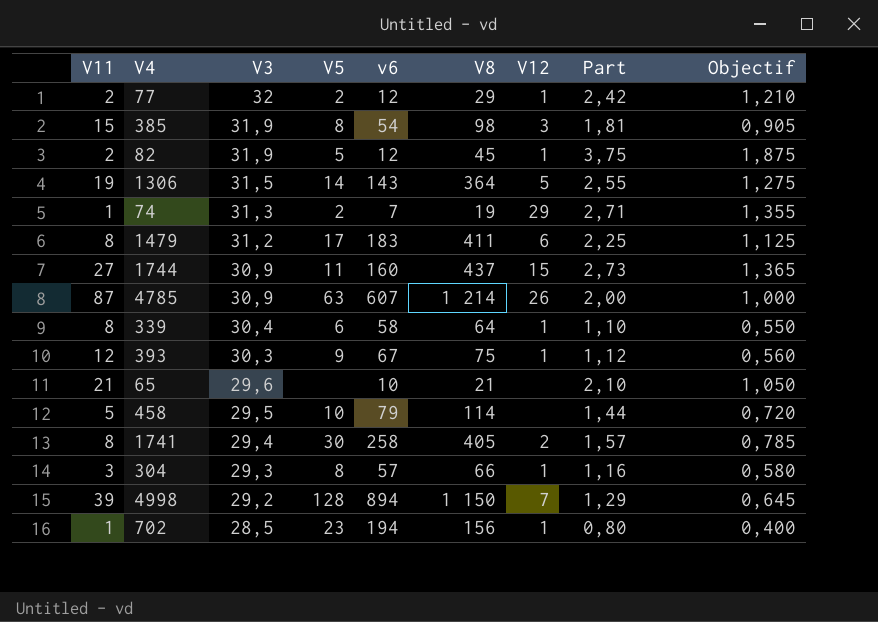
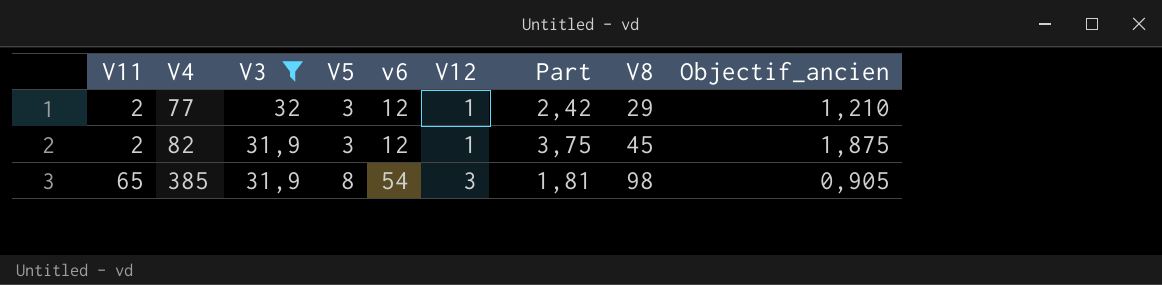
filter: none -> V3 >= 31,9
row order: V3 descending -> V11 ascending
column V8 | position: 6 -> 8
column name: Objectif -> Objectif_ancien
77 | V5: 2 -> 3
82 | V5: 5 -> 3
385 | V11: 15 -> 65

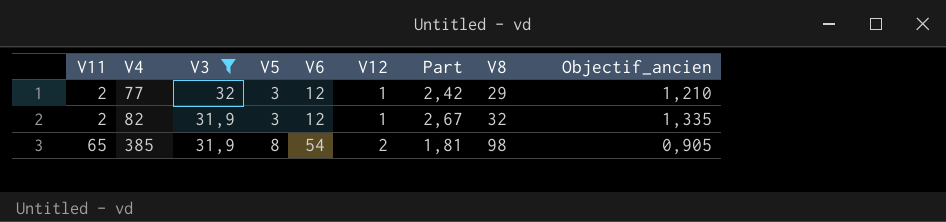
column name: v6 -> V6
82 | Part: 3,75 -> 2,67
82 | V8: 45 -> 32
82 | Objectif_ancien: 1,875 -> 1,335
385 | V12: 3 -> 2

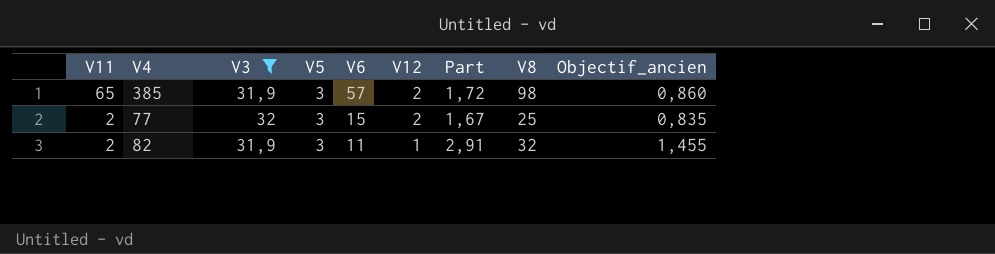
row order: V11 ascending -> V11 descending
385 | V5: 8 -> 3
385 | V6: 54 -> 57
385 | Part: 1,81 -> 1,72
385 | Objectif_ancien: 0,905 -> 0,860
77 | V6: 12 -> 15
77 | V12: 1 -> 2
77 | Part: 2,42 -> 1,67
77 | V8: 29 -> 25
77 | Objectif_ancien: 1,210 -> 0,835
82 | V6: 12 -> 11
82 | Part: 2,67 -> 2,91
82 | Objectif_ancien: 1,335 -> 1,455

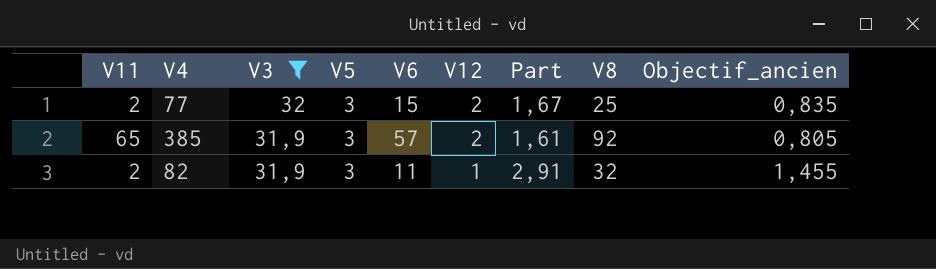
row order: V11 descending -> V3 descending
385 | Part: 1,72 -> 1,61
385 | V8: 98 -> 92
385 | Objectif_ancien: 0,860 -> 0,805

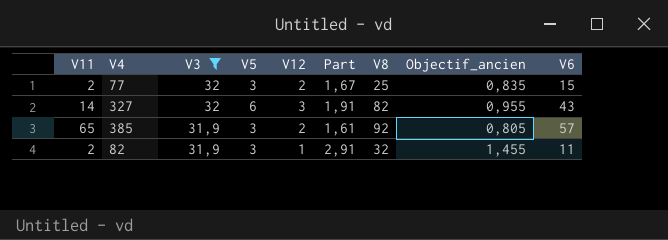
column V6 | position: 5 -> 9
row 327: none -> 14 | 32 | 6 | 3 | 1,91 | 82 | 0,955 | 43

